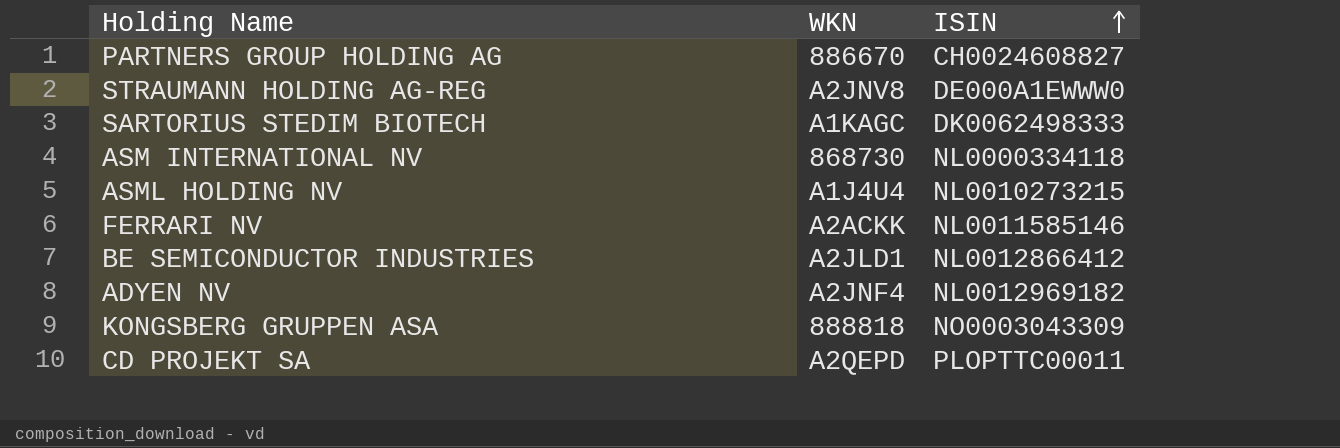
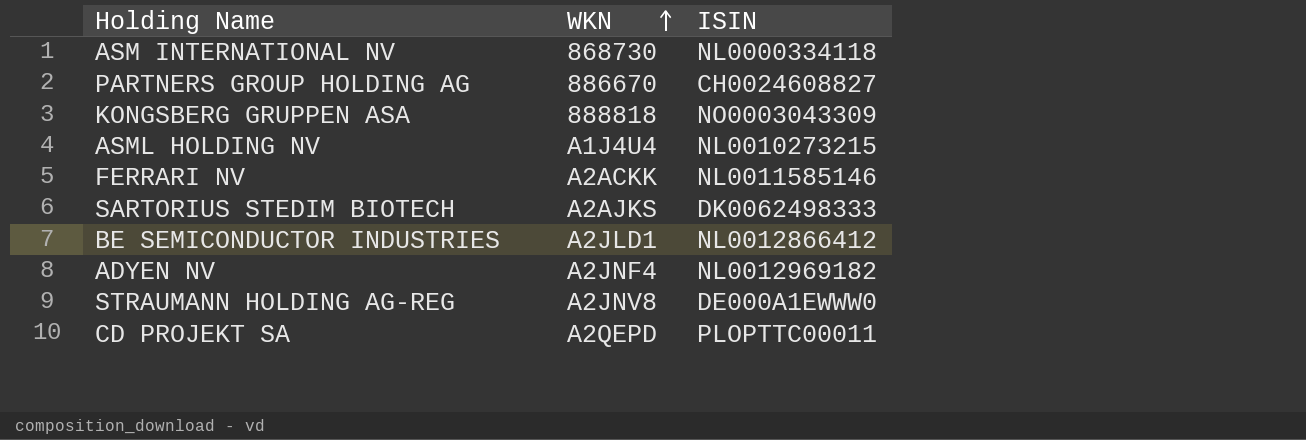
row order: ISIN ascending -> WKN ascending
SARTORIUS STEDIM BIOTECH | WKN: A1KAGC -> A2AJKS

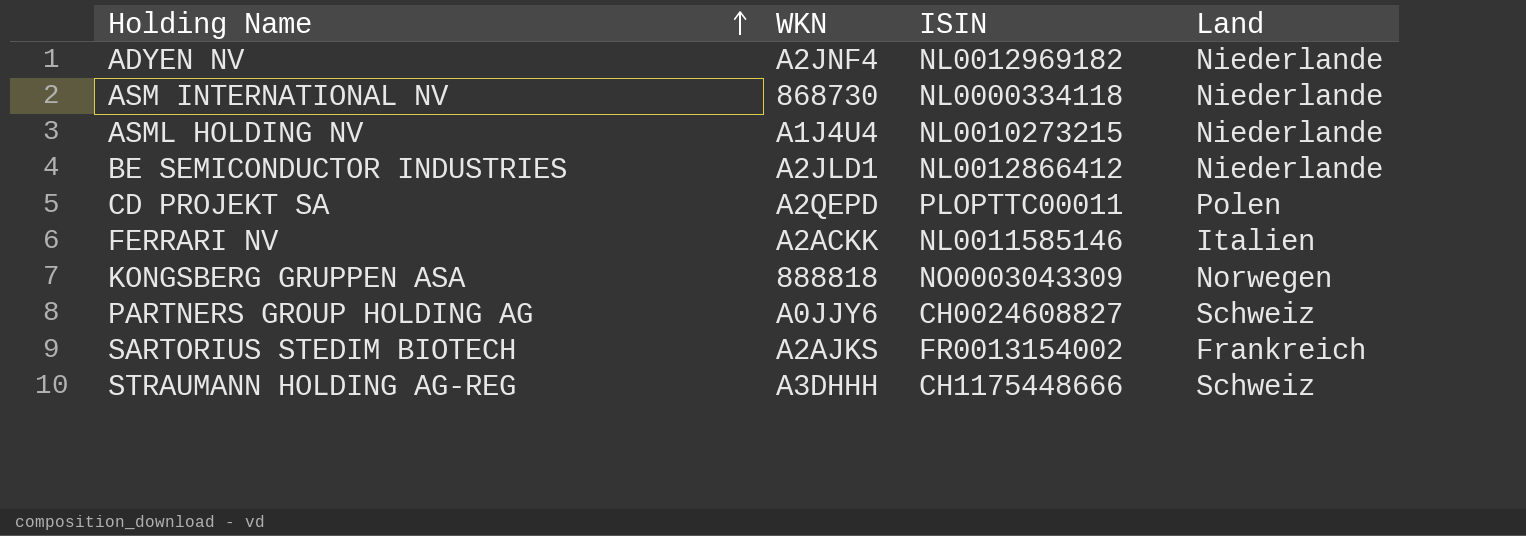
row order: WKN ascending -> Holding Name ascending
column Land | position: none -> 4
PARTNERS GROUP HOLDING AG | WKN: 886670 -> A0JJY6
SARTORIUS STEDIM BIOTECH | ISIN: DK0062498333 -> FR0013154002
STRAUMANN HOLDING AG-REG | WKN: A2JNV8 -> A3DHHH
STRAUMANN HOLDING AG-REG | ISIN: DE000A1EWWW0 -> CH1175448666

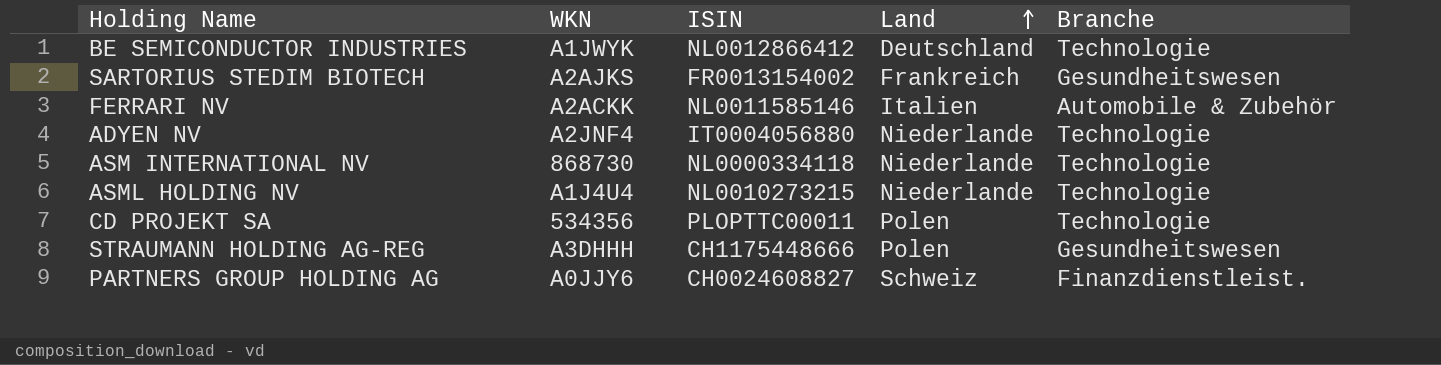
row order: Holding Name ascending -> Land ascending
column Branche | position: none -> 5
row KONGSBERG GRUPPEN ASA: 888818 | NO0003043309 | Norwegen -> none
BE SEMICONDUCTOR INDUSTRIES | WKN: A2JLD1 -> A1JWYK
BE SEMICONDUCTOR INDUSTRIES | Land: Niederlande -> Deutschland
ADYEN NV | ISIN: NL0012969182 -> IT0004056880
CD PROJEKT SA | WKN: A2QEPD -> 534356
STRAUMANN HOLDING AG-REG | Land: Schweiz -> Polen

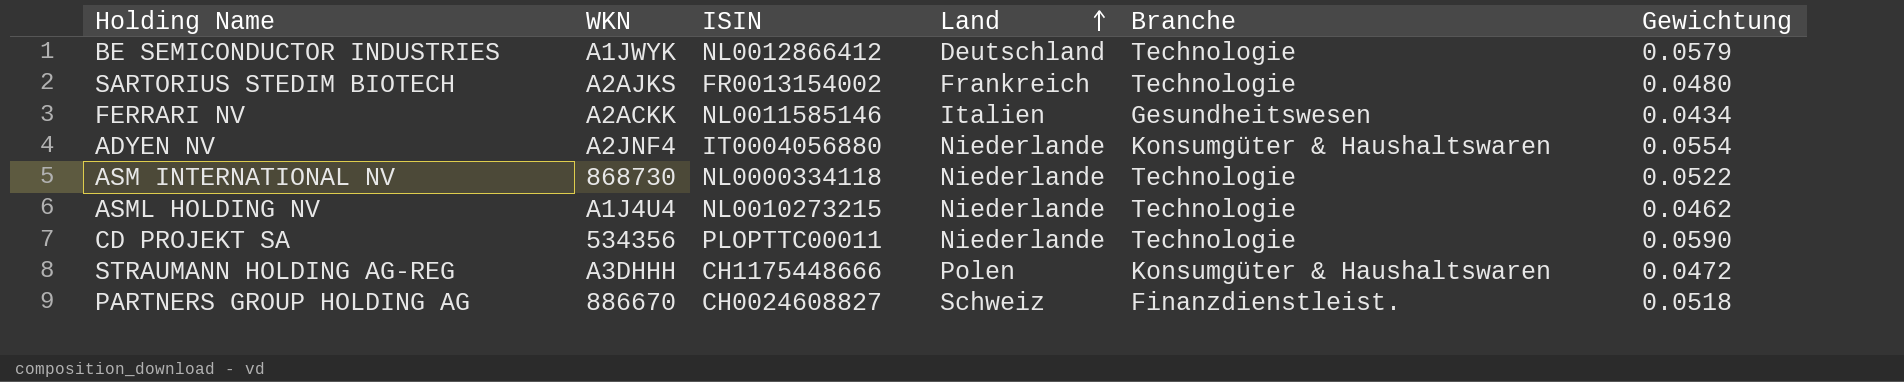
column Gewichtung | position: none -> 6
SARTORIUS STEDIM BIOTECH | Branche: Gesundheitswesen -> Technologie
FERRARI NV | Branche: Automobile & Zubehör -> Gesundheitswesen
ADYEN NV | Branche: Technologie -> Konsumgüter & Haushaltswaren
CD PROJEKT SA | Land: Polen -> Niederlande
STRAUMANN HOLDING AG-REG | Branche: Gesundheitswesen -> Konsumgüter & Haushaltswaren
PARTNERS GROUP HOLDING AG | WKN: A0JJY6 -> 886670

